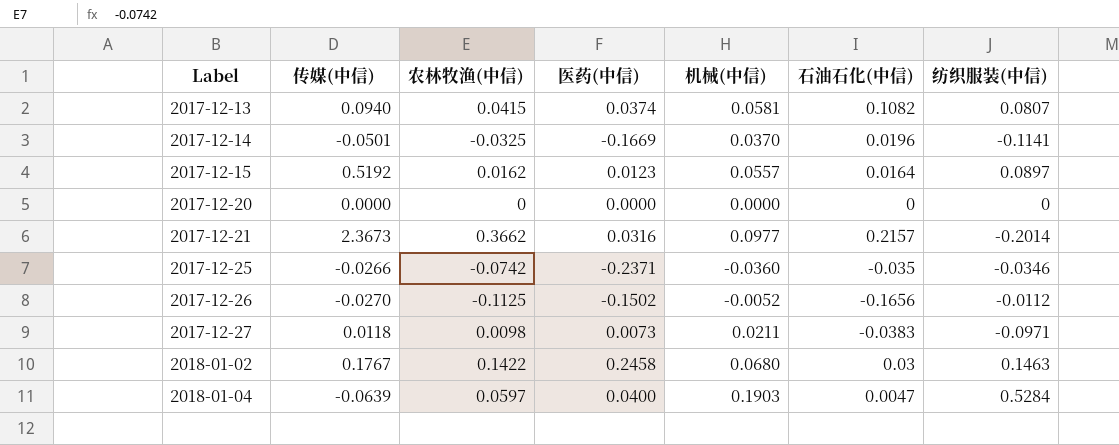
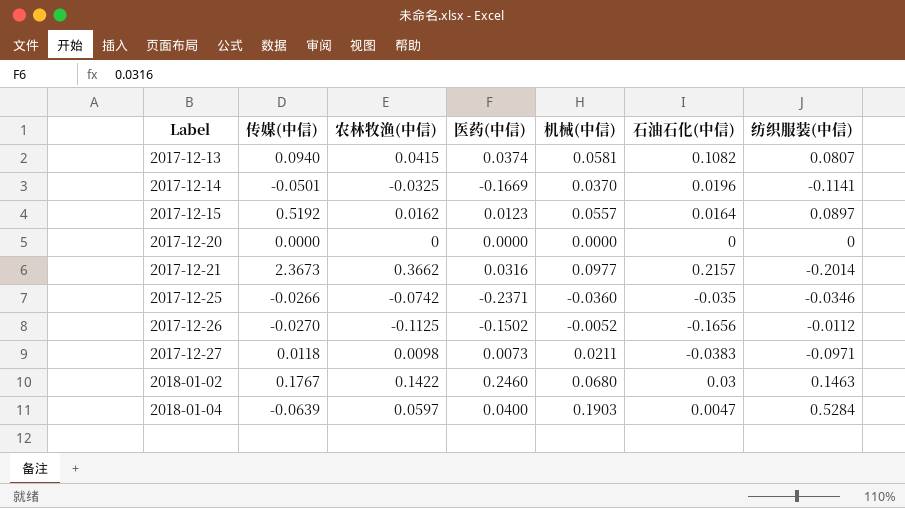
2018-01-02 | 医药(中信): 0.2458 -> 0.2460

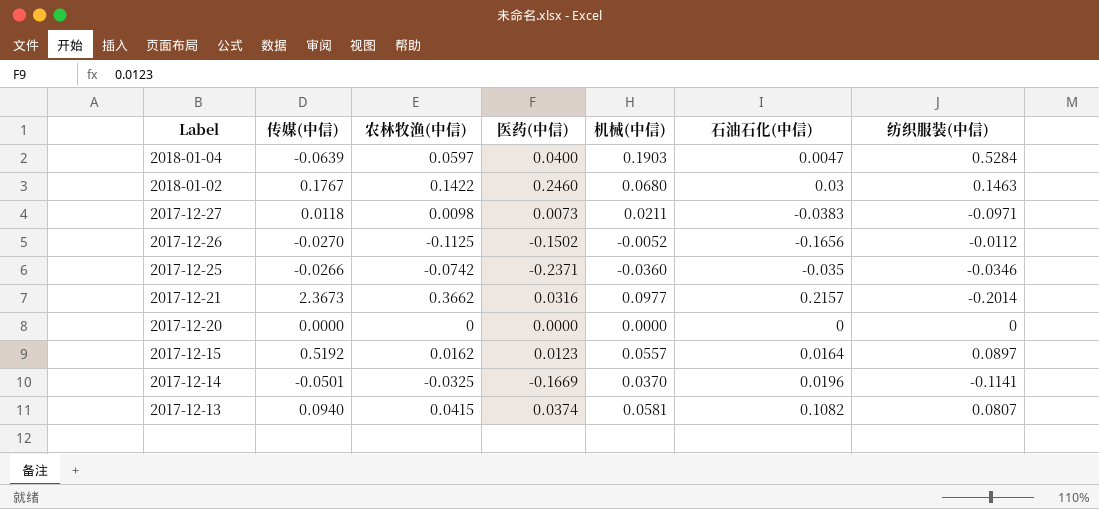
row order: Label ascending -> Label descending

